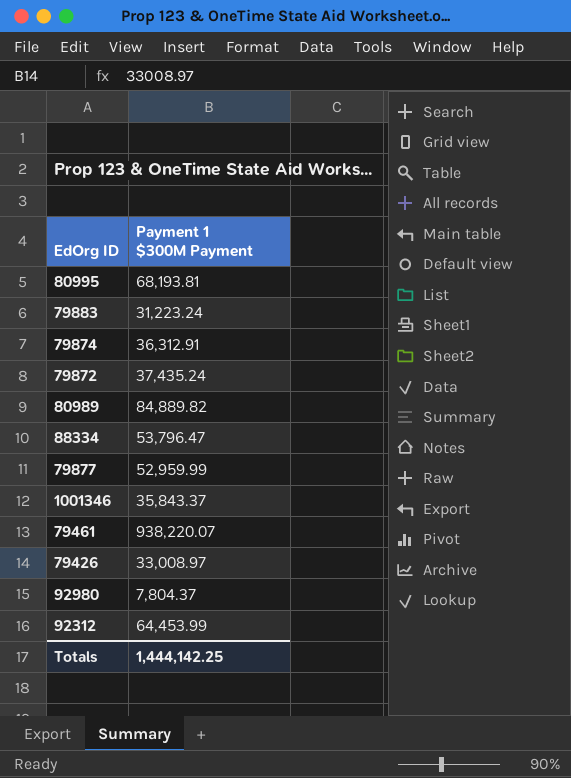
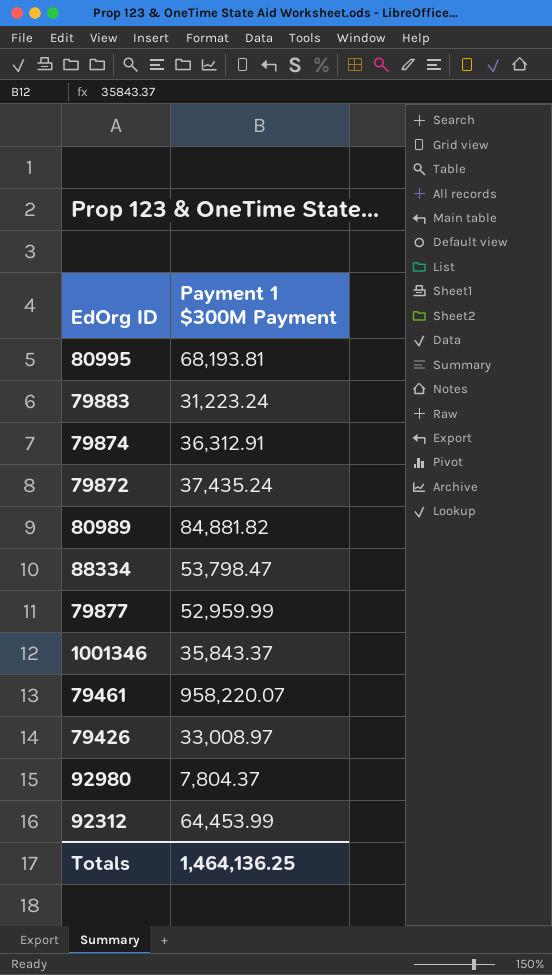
80989 | Payment 1 $300M Payment: 84,889.82 -> 84,881.82
88334 | Payment 1 $300M Payment: 53,796.47 -> 53,798.47
79461 | Payment 1 $300M Payment: 938,220.07 -> 958,220.07
Totals | Payment 1 $300M Payment: 1,444,142.25 -> 1,464,136.25

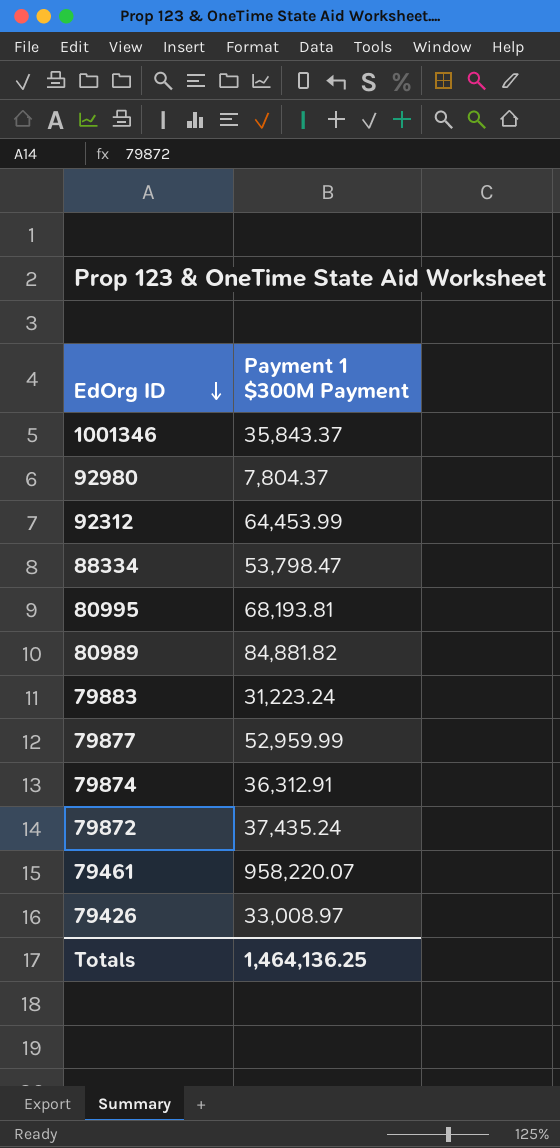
row order: none -> EdOrg ID descending

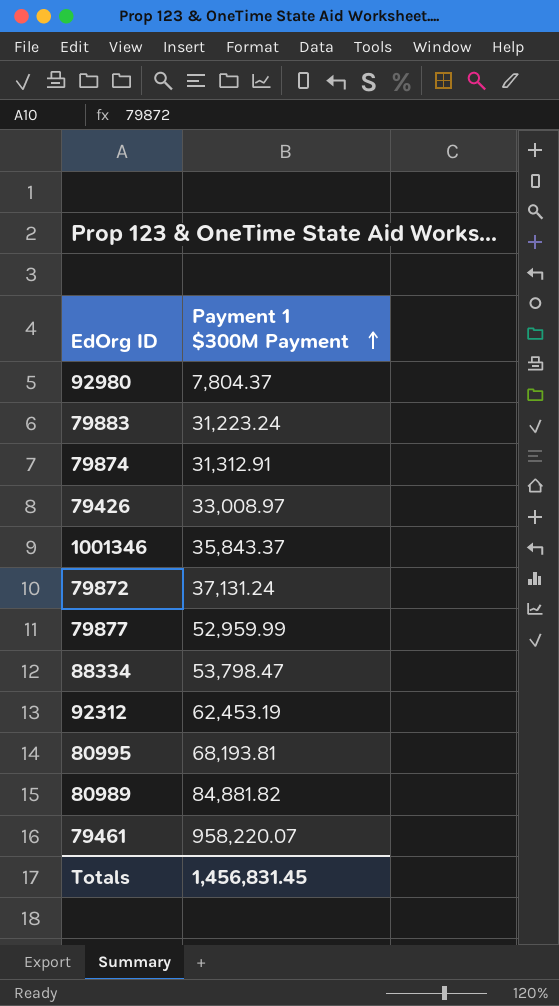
row order: EdOrg ID descending -> Payment 1 $300M Payment ascending
79874 | Payment 1 $300M Payment: 36,312.91 -> 31,312.91
79872 | Payment 1 $300M Payment: 37,435.24 -> 37,131.24
92312 | Payment 1 $300M Payment: 64,453.99 -> 62,453.19
Totals | Payment 1 $300M Payment: 1,464,136.25 -> 1,456,831.45

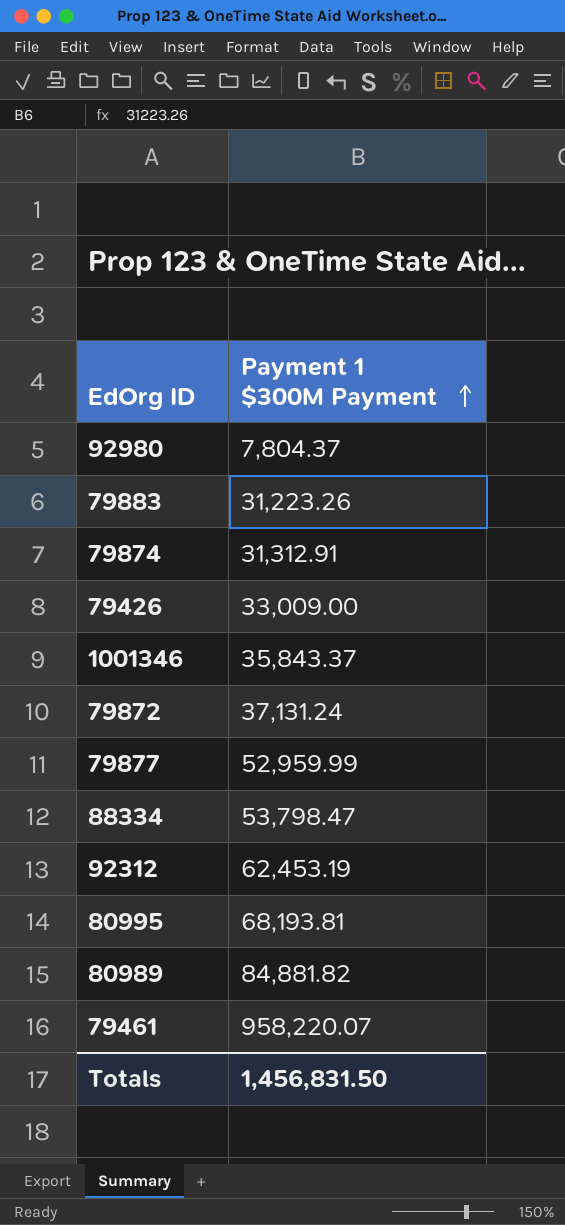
79883 | Payment 1 $300M Payment: 31,223.24 -> 31,223.26
79426 | Payment 1 $300M Payment: 33,008.97 -> 33,009.00
Totals | Payment 1 $300M Payment: 1,456,831.45 -> 1,456,831.50

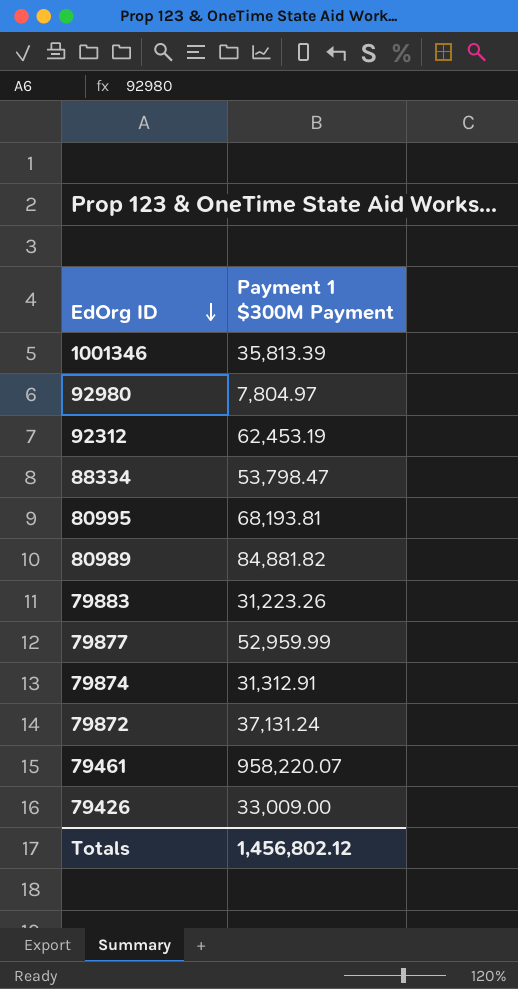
row order: Payment 1 $300M Payment ascending -> EdOrg ID descending
1001346 | Payment 1 $300M Payment: 35,843.37 -> 35,813.39
92980 | Payment 1 $300M Payment: 7,804.37 -> 7,804.97
Totals | Payment 1 $300M Payment: 1,456,831.50 -> 1,456,802.12

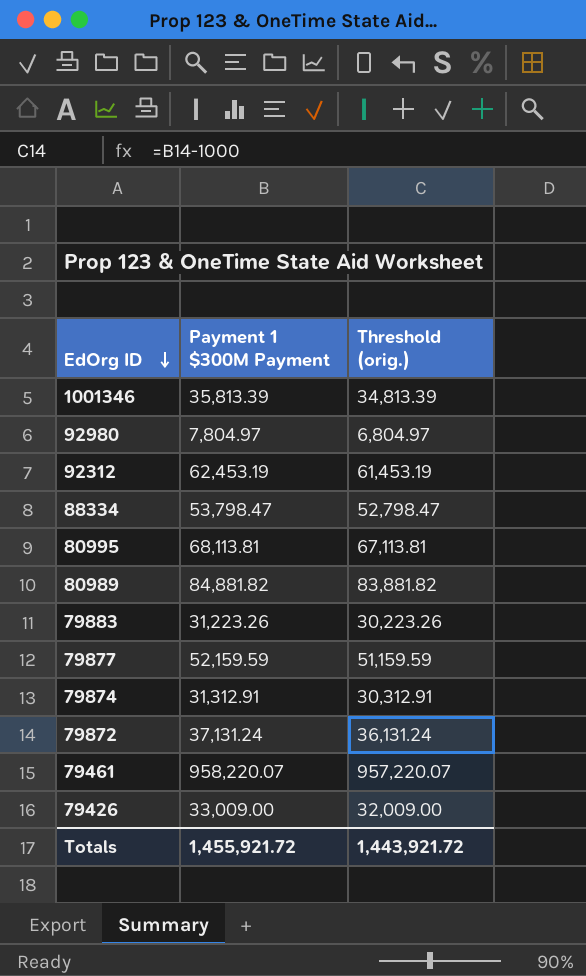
column Threshold (orig.) | formula: none -> [Payment 1 $300M Payment] - 1000
80995 | Payment 1 $300M Payment: 68,193.81 -> 68,113.81
79877 | Payment 1 $300M Payment: 52,959.99 -> 52,159.59
Totals | Payment 1 $300M Payment: 1,456,802.12 -> 1,455,921.72

